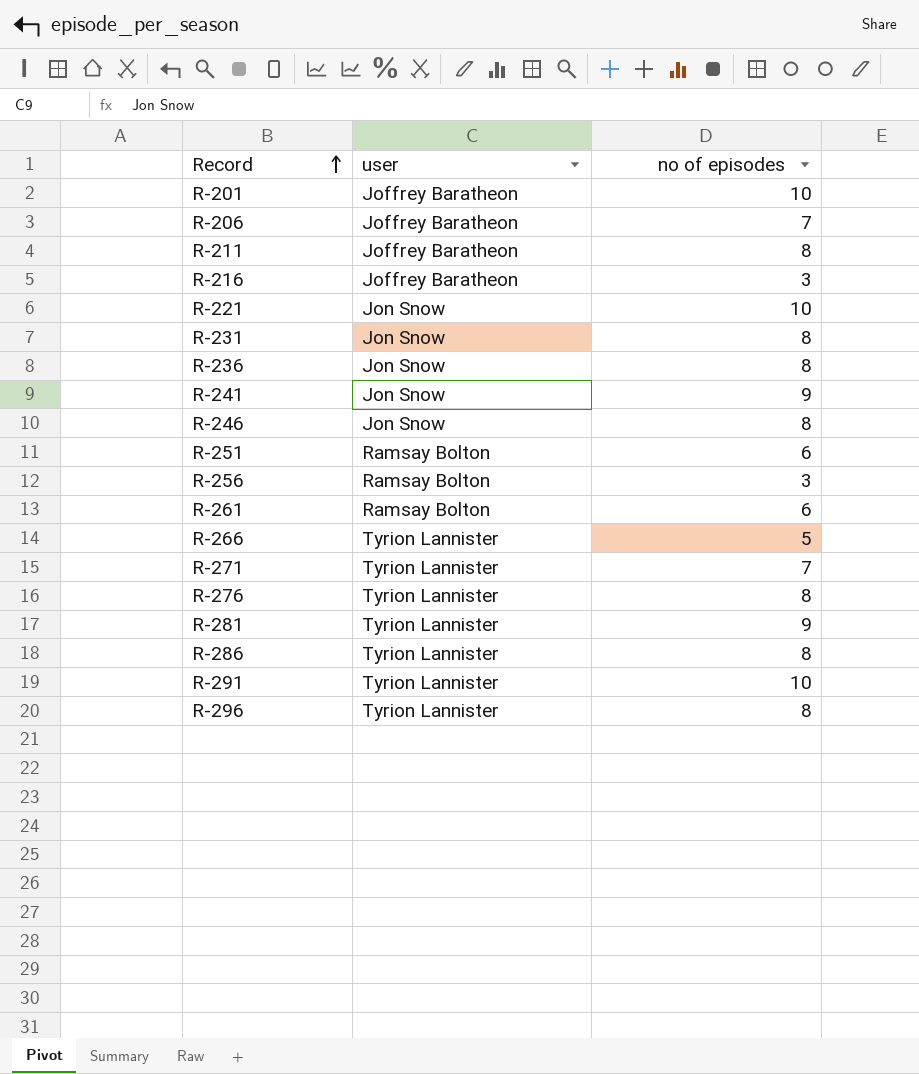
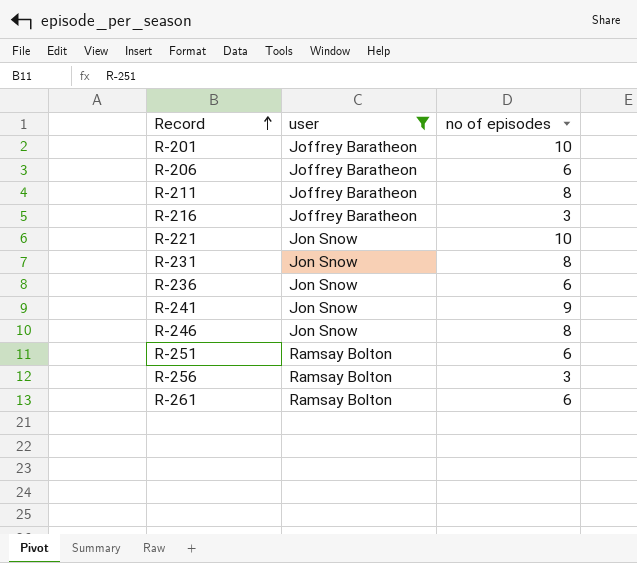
filter: none -> user != Tyrion Lannister
R-206 | no of episodes: 7 -> 6
R-236 | no of episodes: 8 -> 6

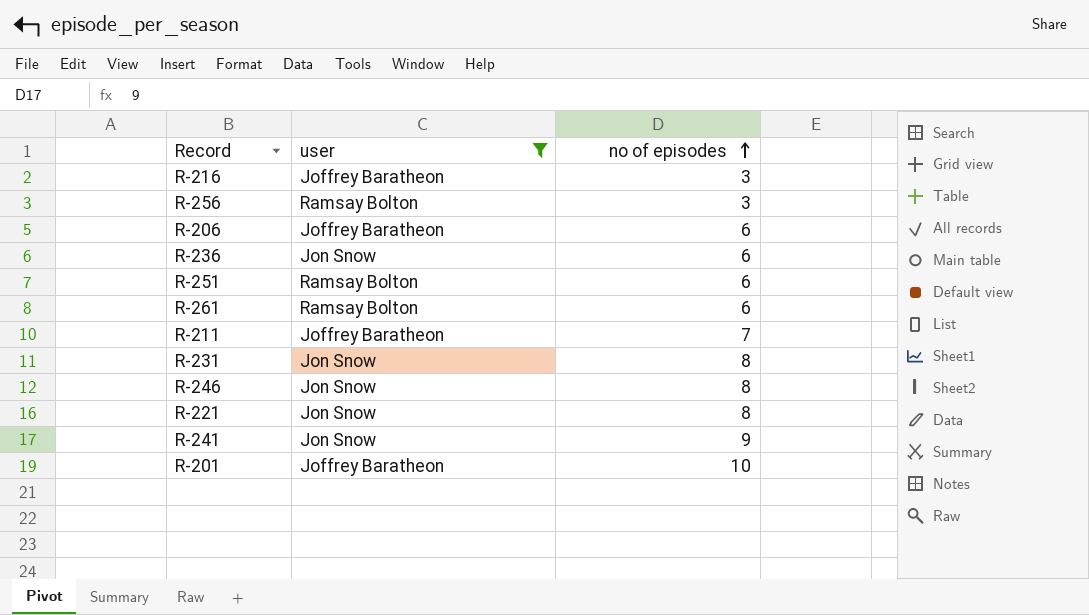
row order: Record ascending -> no of episodes ascending
R-211 | no of episodes: 8 -> 7
R-221 | no of episodes: 10 -> 8

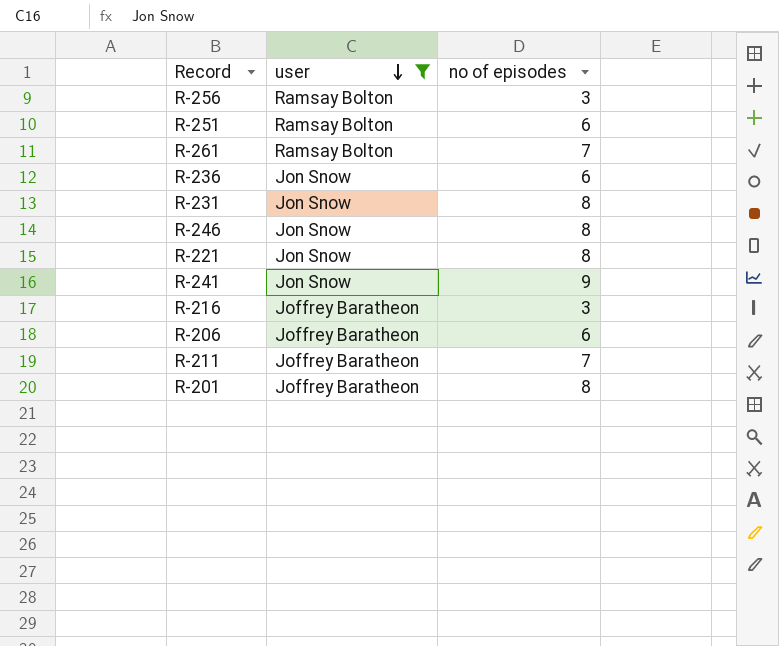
row order: no of episodes ascending -> user descending
R-261 | no of episodes: 6 -> 7
R-201 | no of episodes: 10 -> 8

